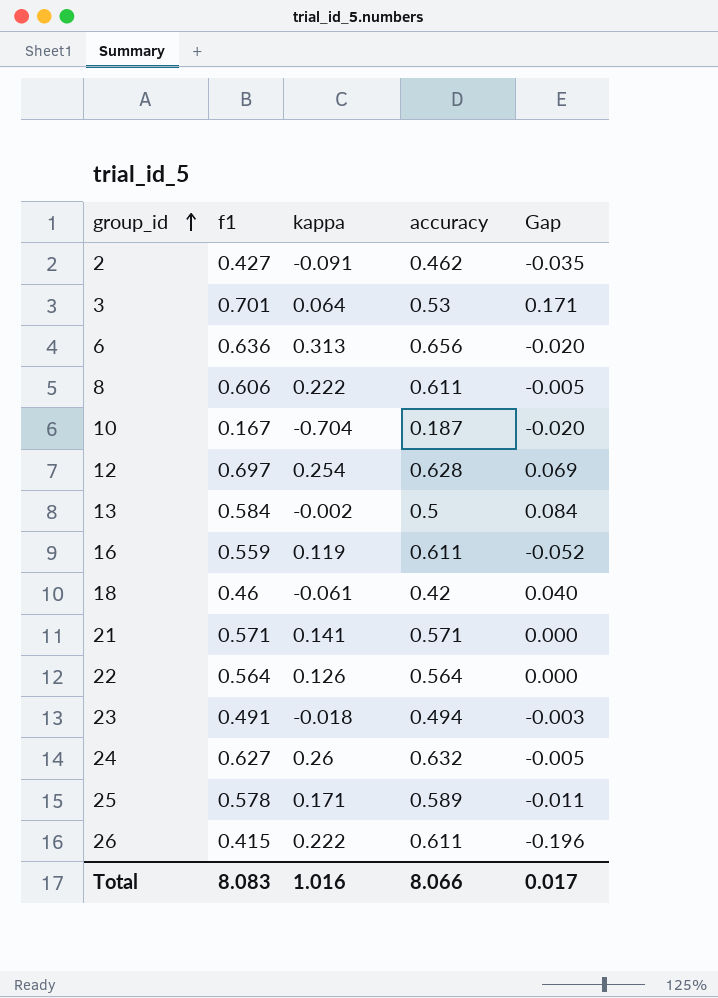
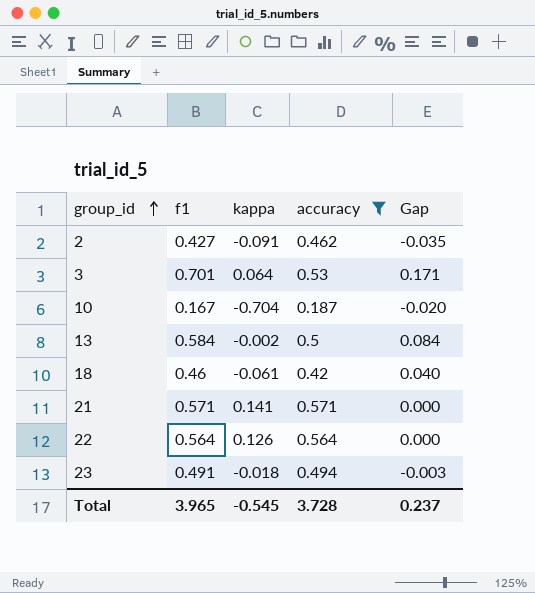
filter: none -> accuracy <= 0.571
Total | f1: 8.083 -> 3.965
Total | kappa: 1.016 -> -0.545
Total | accuracy: 8.066 -> 3.728
Total | Gap: 0.017 -> 0.237

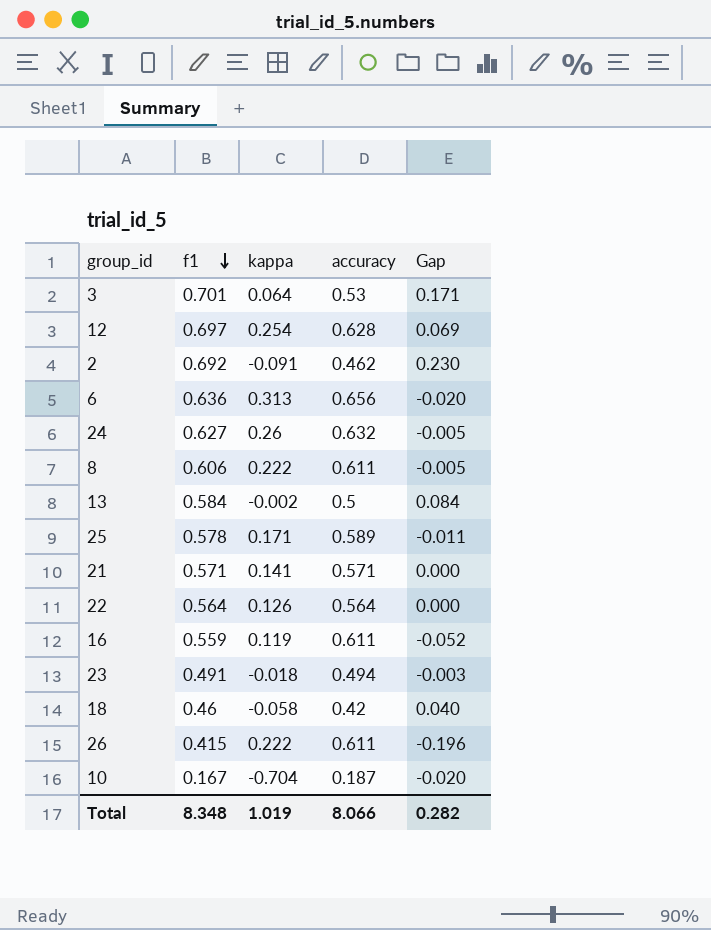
filter: accuracy <= 0.571 -> none
row order: group_id ascending -> f1 descending
2 | f1: 0.427 -> 0.692
2 | Gap: -0.035 -> 0.230
18 | kappa: -0.061 -> -0.058
Total | f1: 3.965 -> 8.348
Total | kappa: -0.545 -> 1.019
Total | accuracy: 3.728 -> 8.066
Total | Gap: 0.237 -> 0.282

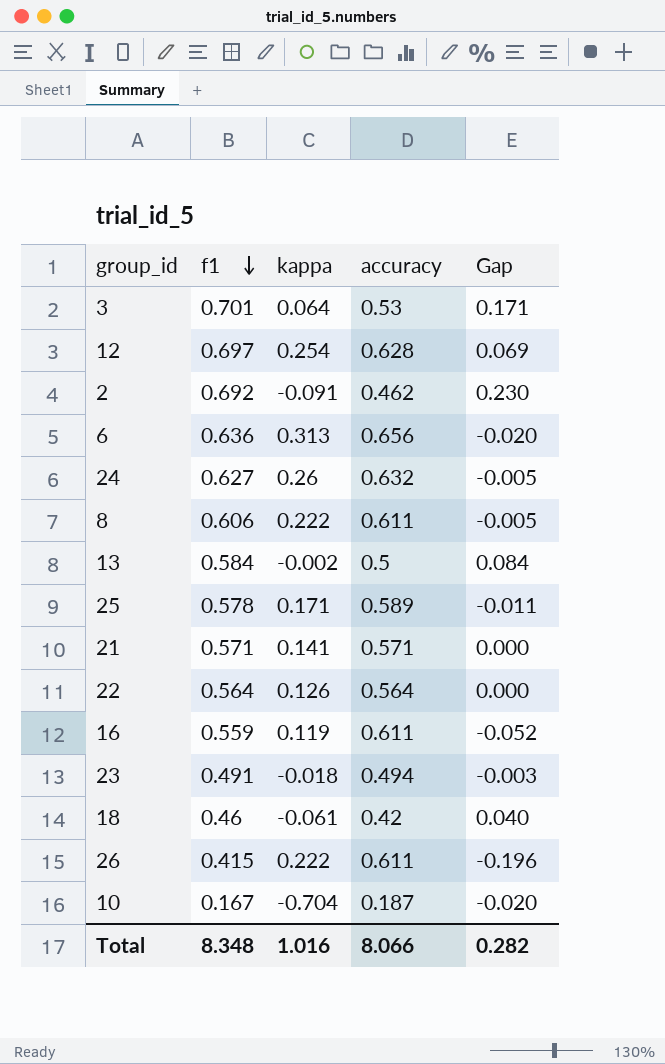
18 | kappa: -0.058 -> -0.061
Total | kappa: 1.019 -> 1.016

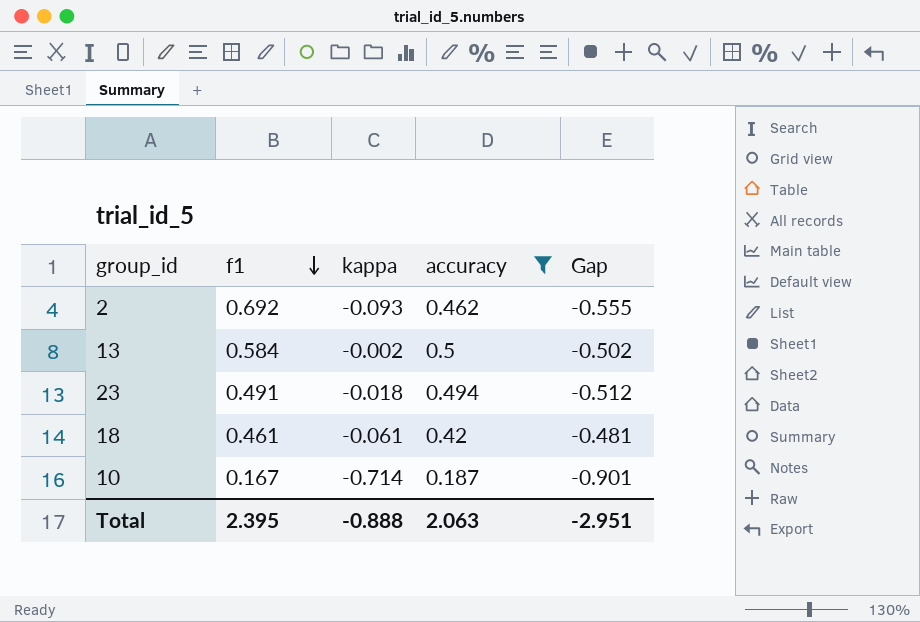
filter: none -> accuracy <= 0.5
column Gap | formula: [f1] - [accuracy] -> [kappa] - [accuracy]
2 | kappa: -0.091 -> -0.093
18 | f1: 0.46 -> 0.461
10 | kappa: -0.704 -> -0.714
Total | f1: 8.348 -> 2.395
Total | kappa: 1.016 -> -0.888
Total | accuracy: 8.066 -> 2.063
Total | Gap: 0.282 -> -2.951

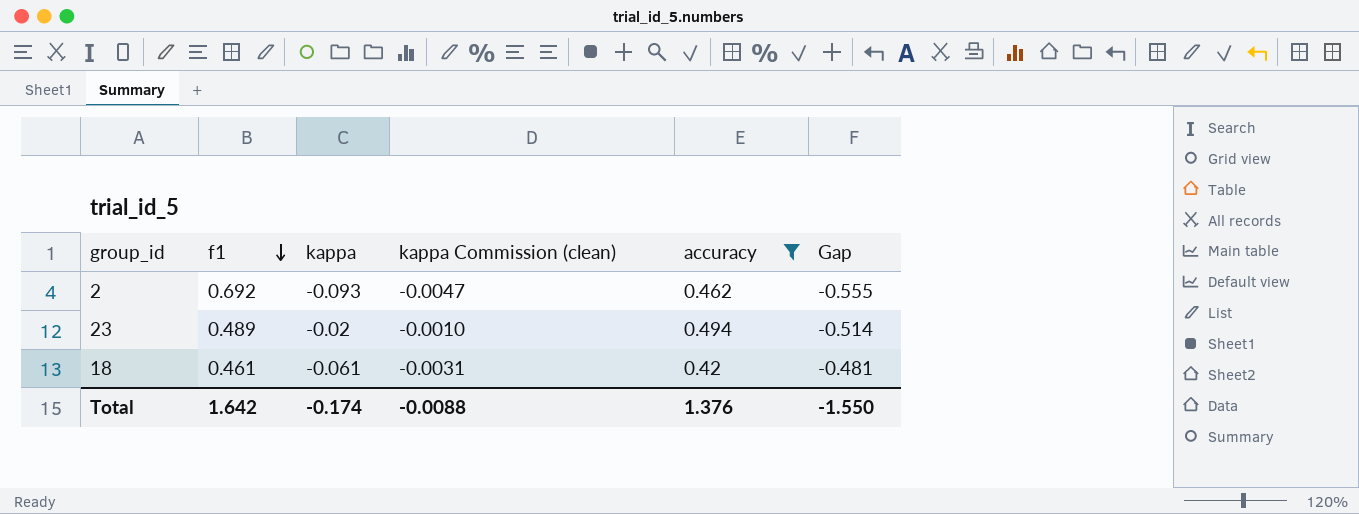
column kappa Commission (clean) | formula: none -> [kappa] * 0.05
row 13: 0.584 | -0.002 | 0.5 | -0.502 -> none
row 10: 0.167 | -0.714 | 0.187 | -0.901 -> none
23 | f1: 0.491 -> 0.489
23 | kappa: -0.018 -> -0.02
23 | Gap: -0.512 -> -0.514
Total | f1: 2.395 -> 1.642
Total | kappa: -0.888 -> -0.174
Total | accuracy: 2.063 -> 1.376
Total | Gap: -2.951 -> -1.550

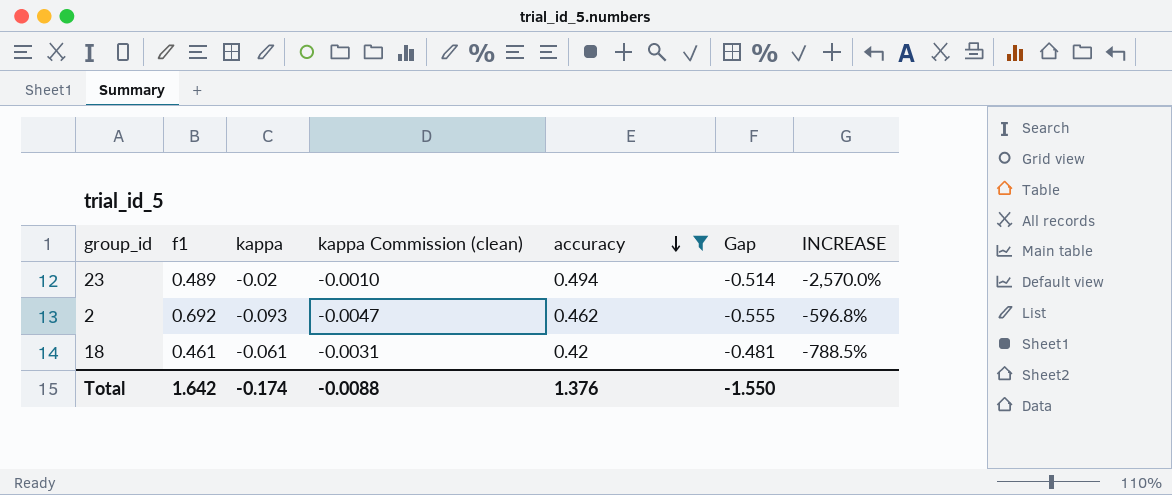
row order: f1 descending -> accuracy descending
column INCREASE | formula: none -> ([accuracy] - [kappa]) / [kappa]

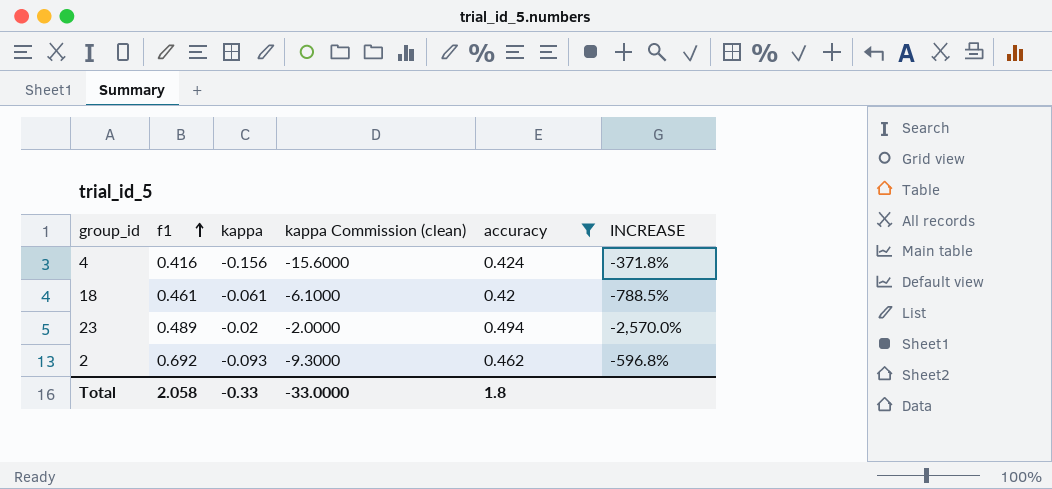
row order: accuracy descending -> f1 ascending
column Gap | formula: [kappa] - [accuracy] -> none
column kappa Commission (clean) | formula: [kappa] * 0.05 -> [kappa] * 100
row 4: none -> 0.416 | -0.156 | -15.6000 | 0.424 | -371.8%
Total | f1: 1.642 -> 2.058
Total | kappa: -0.174 -> -0.33
Total | kappa Commission (clean): -0.0088 -> -33.0000
Total | accuracy: 1.376 -> 1.8

